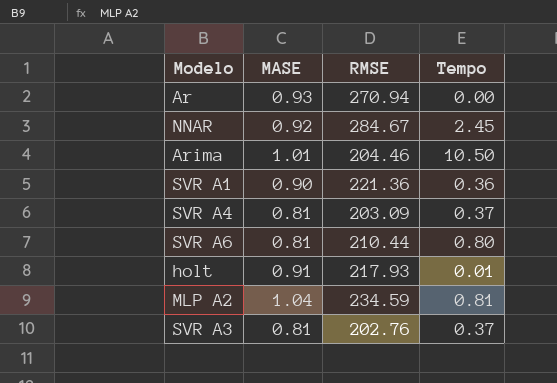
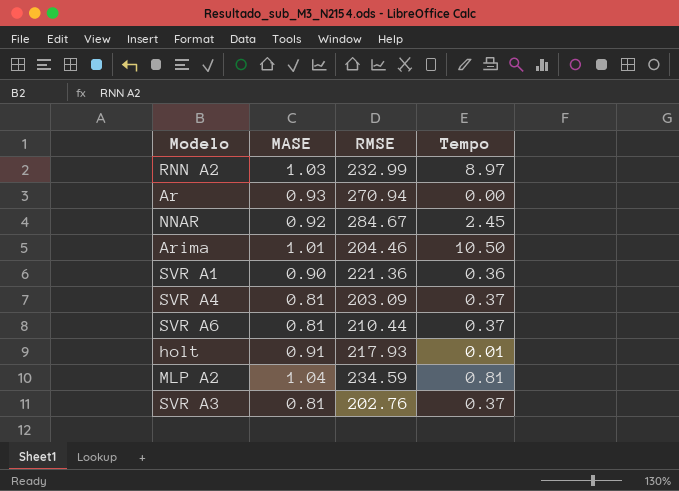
row RNN A2: none -> 1.03 | 232.99 | 8.97
SVR A6 | Tempo: 0.80 -> 0.37

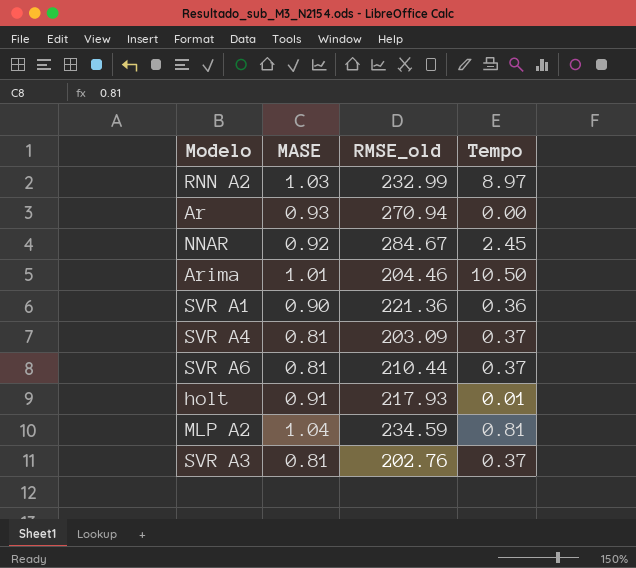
column name: RMSE -> RMSE_old

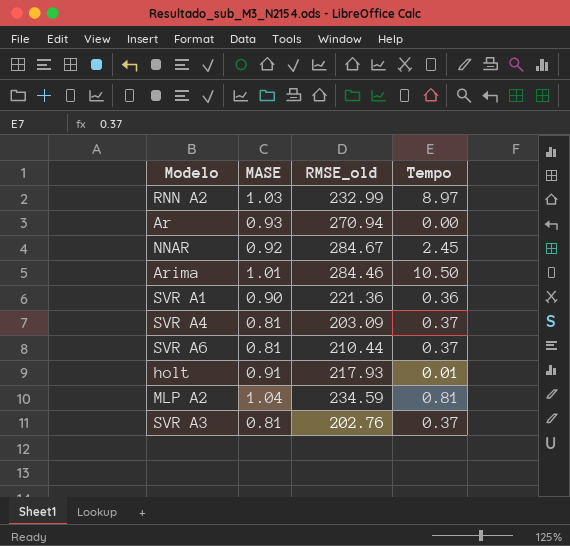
Arima | RMSE_old: 204.46 -> 284.46

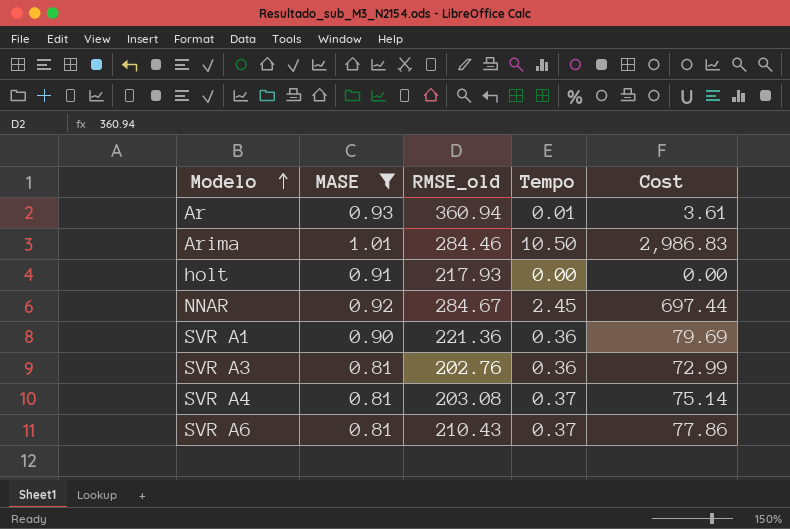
filter: none -> MASE <= 1.01
row order: none -> Modelo ascending
column Cost | formula: none -> [RMSE_old] * [Tempo]
Ar | RMSE_old: 270.94 -> 360.94
Ar | Tempo: 0.00 -> 0.01
holt | Tempo: 0.01 -> 0.00
SVR A3 | Tempo: 0.37 -> 0.36
SVR A4 | RMSE_old: 203.09 -> 203.08
SVR A6 | RMSE_old: 210.44 -> 210.43

